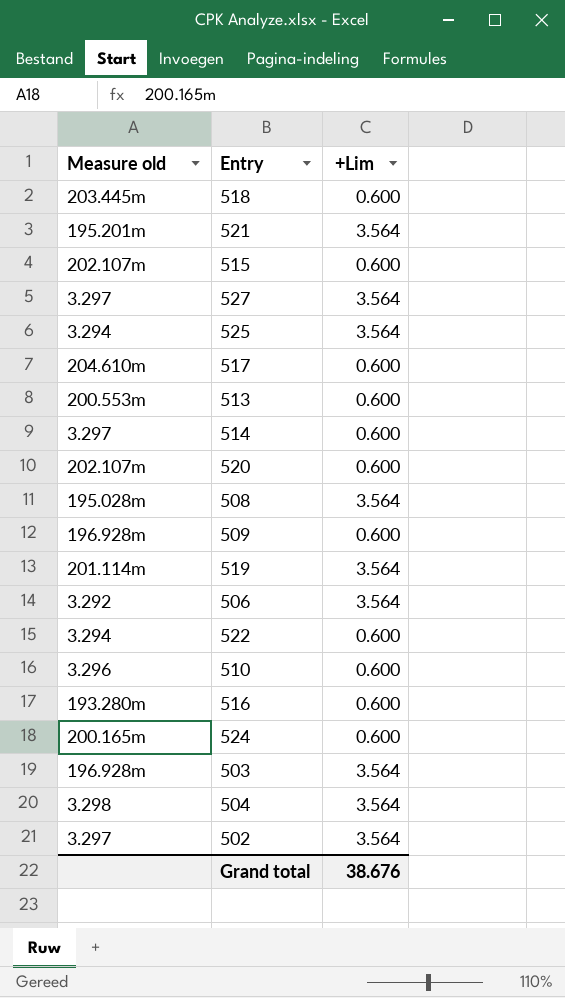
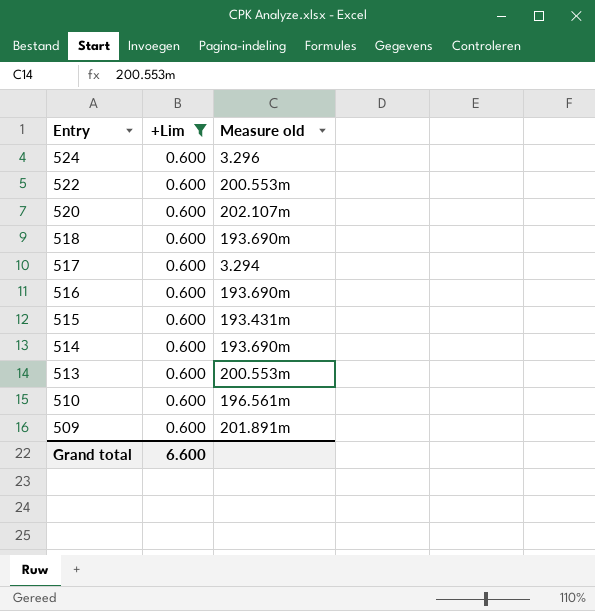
filter: none -> +Lim = 0.600
row order: none -> Entry descending
column Measure old | position: 1 -> 3
524 | Measure old: 200.165m -> 3.296
522 | Measure old: 3.294 -> 200.553m
518 | Measure old: 203.445m -> 193.690m
517 | Measure old: 204.610m -> 3.294
516 | Measure old: 193.280m -> 193.690m
515 | Measure old: 202.107m -> 193.431m
514 | Measure old: 3.297 -> 193.690m
510 | Measure old: 3.296 -> 196.561m
509 | Measure old: 196.928m -> 201.891m
Grand total | +Lim: 38.676 -> 6.600

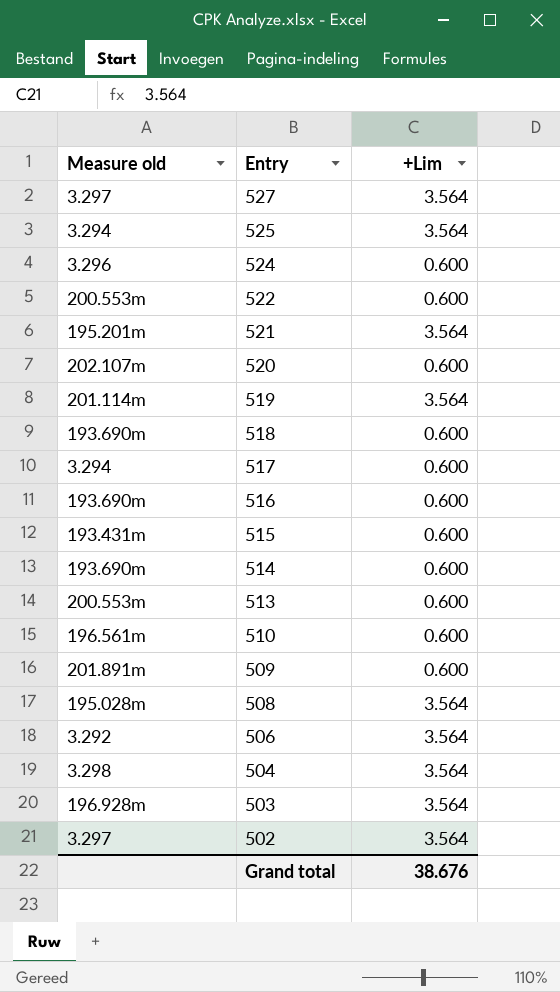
filter: +Lim = 0.600 -> none
column Measure old | position: 3 -> 1
Grand total | +Lim: 6.600 -> 38.676

